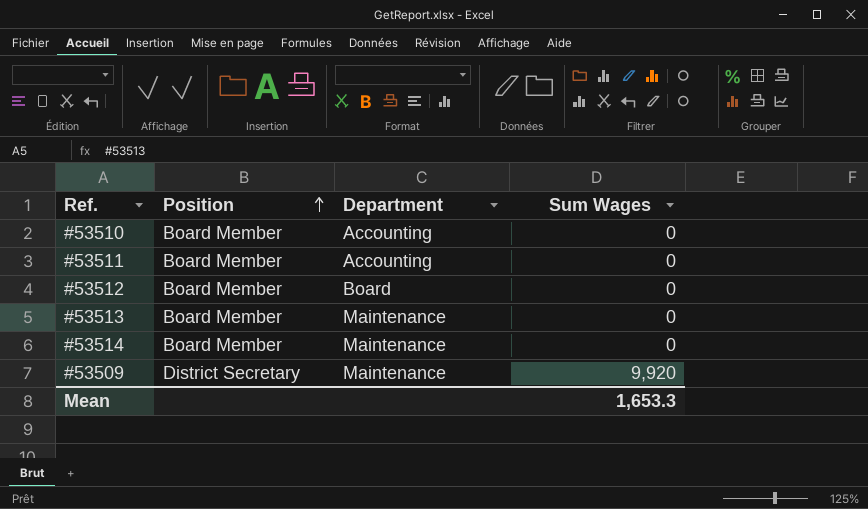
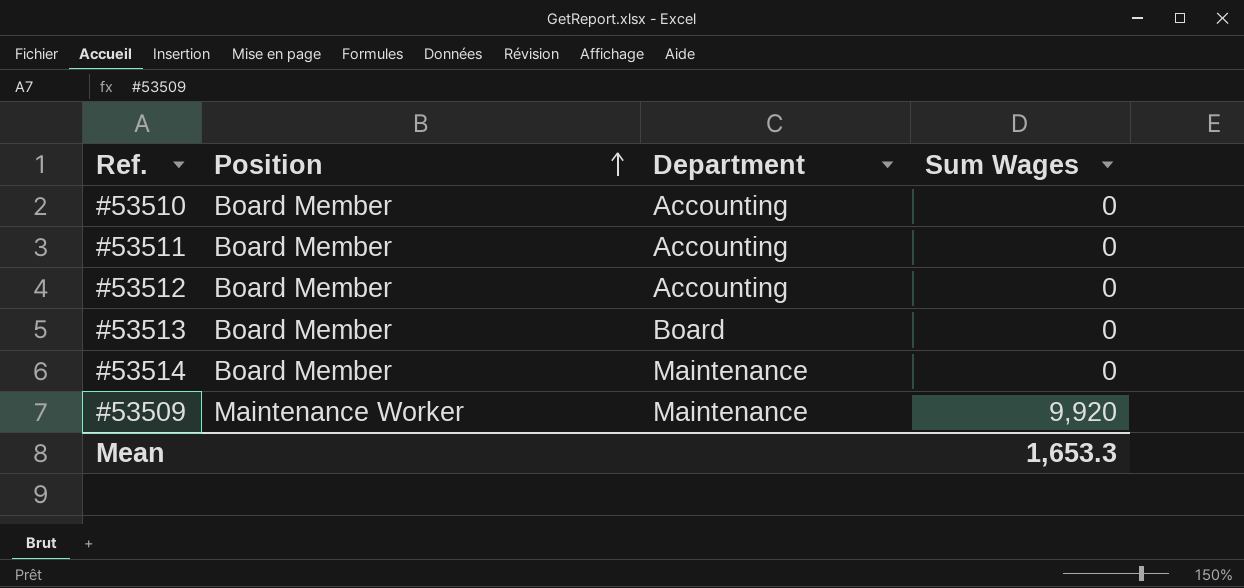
#53512 | Department: Board -> Accounting
#53513 | Department: Maintenance -> Board
#53509 | Position: District Secretary -> Maintenance Worker

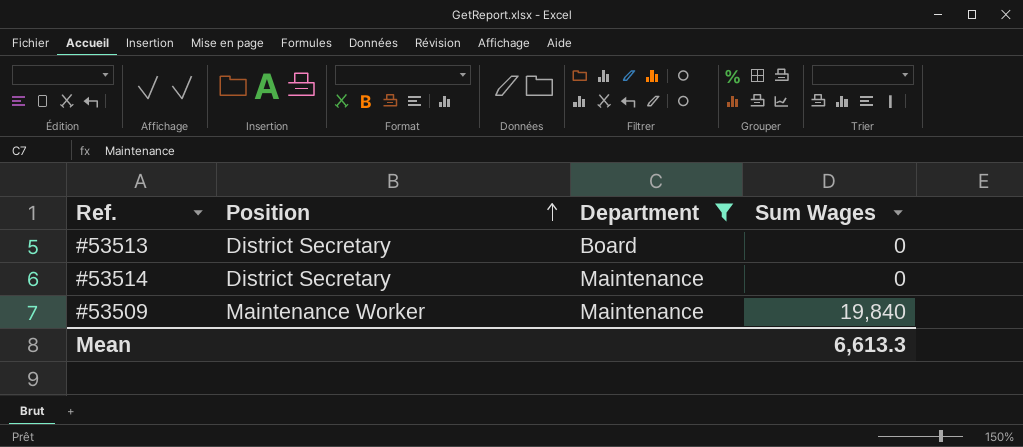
filter: none -> Department != Accounting
#53513 | Position: Board Member -> District Secretary
#53514 | Position: Board Member -> District Secretary
#53509 | Sum Wages: 9,920 -> 19,840
Mean | Sum Wages: 1,653.3 -> 6,613.3

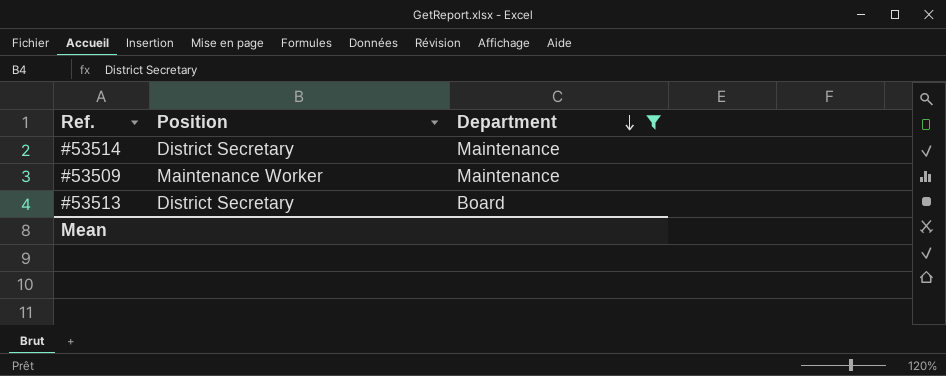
row order: Position ascending -> Department descending
column Sum Wages | position: 4 -> none

